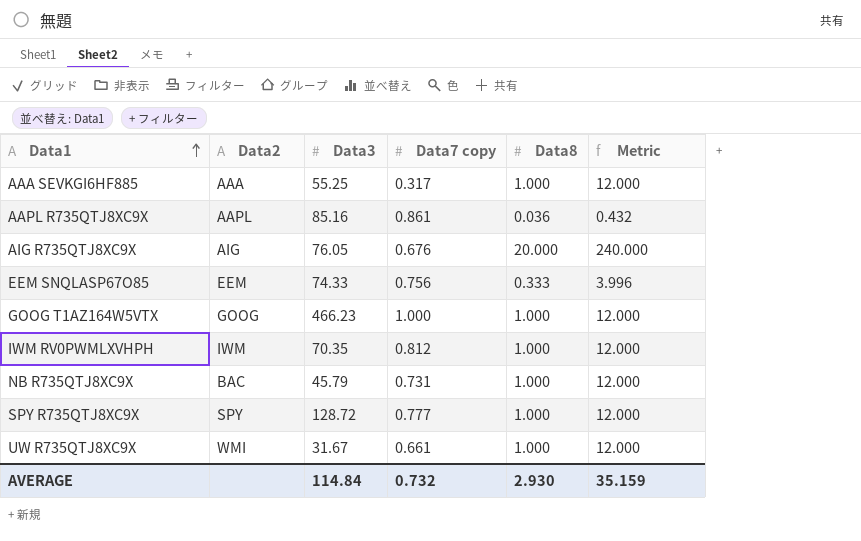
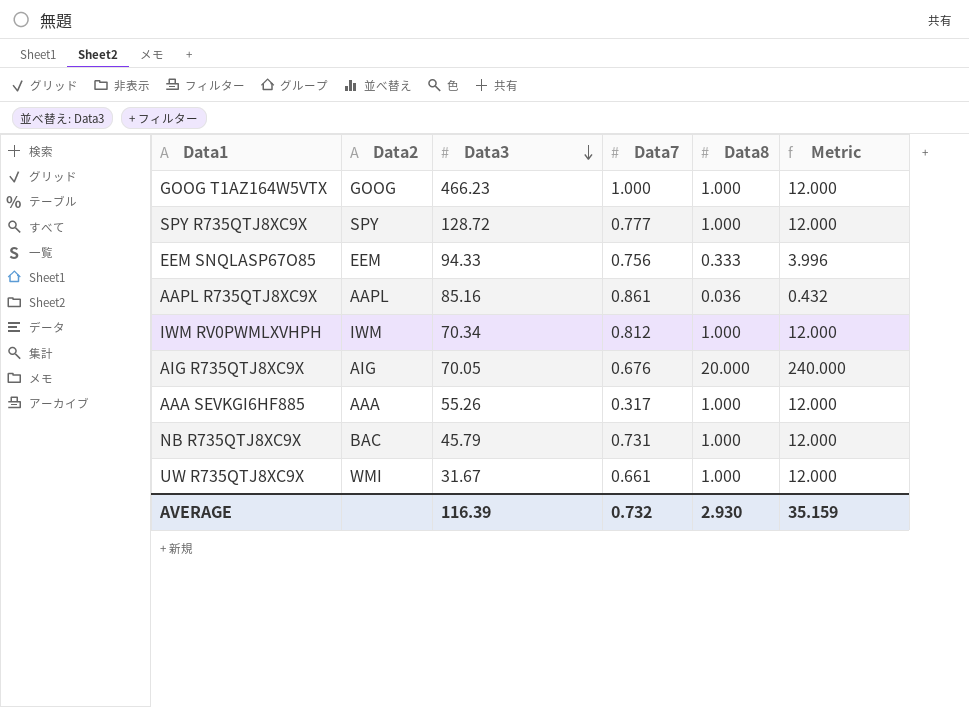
row order: Data1 ascending -> Data3 descending
column name: Data7 copy -> Data7
EEM SNQLASP67O85 | Data3: 74.33 -> 94.33
IWM RV0PWMLXVHPH | Data3: 70.35 -> 70.34
AIG R735QTJ8XC9X | Data3: 76.05 -> 70.05
AAA SEVKGI6HF885 | Data3: 55.25 -> 55.26
AVERAGE | Data3: 114.84 -> 116.39

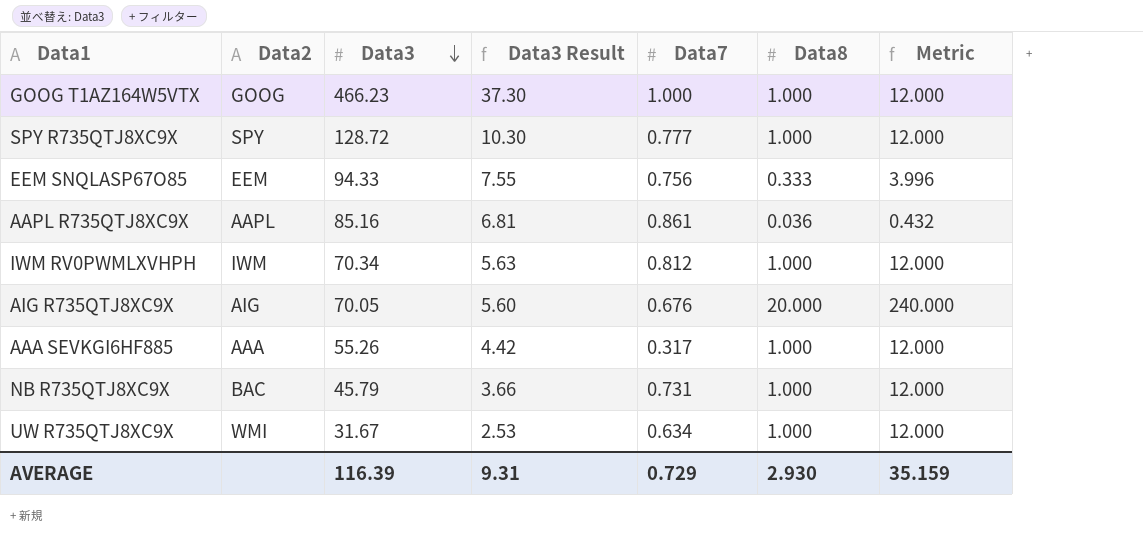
column Data3 Result | formula: none -> [Data3] * 0.08
UW R735QTJ8XC9X | Data7: 0.661 -> 0.634
AVERAGE | Data7: 0.732 -> 0.729

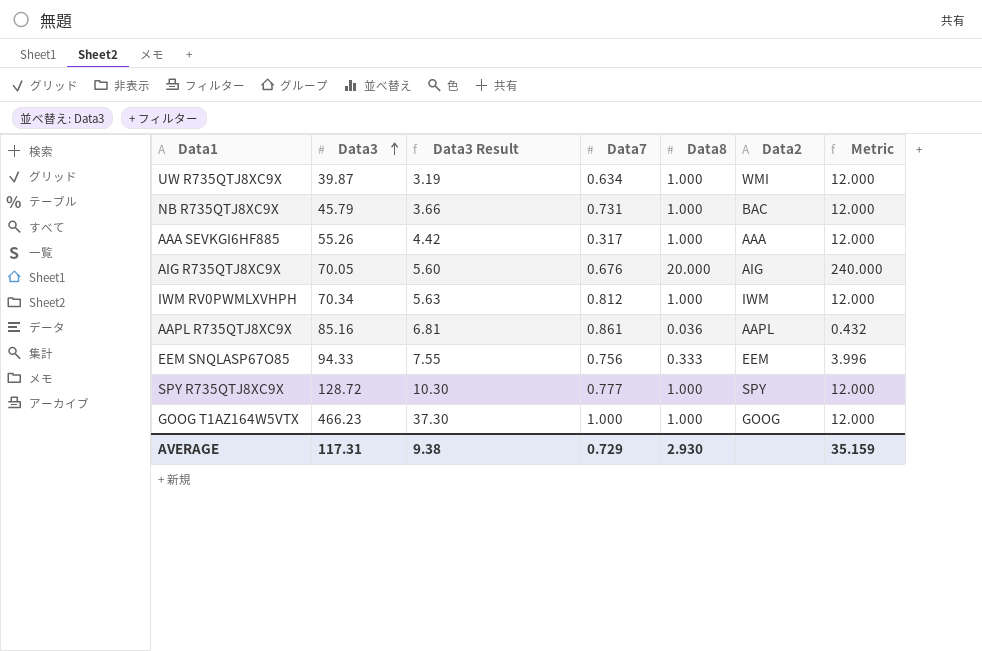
row order: Data3 descending -> Data3 ascending
column Data2 | position: 2 -> 6
UW R735QTJ8XC9X | Data3: 31.67 -> 39.87
UW R735QTJ8XC9X | Data3 Result: 2.53 -> 3.19
AVERAGE | Data3: 116.39 -> 117.31
AVERAGE | Data3 Result: 9.31 -> 9.38

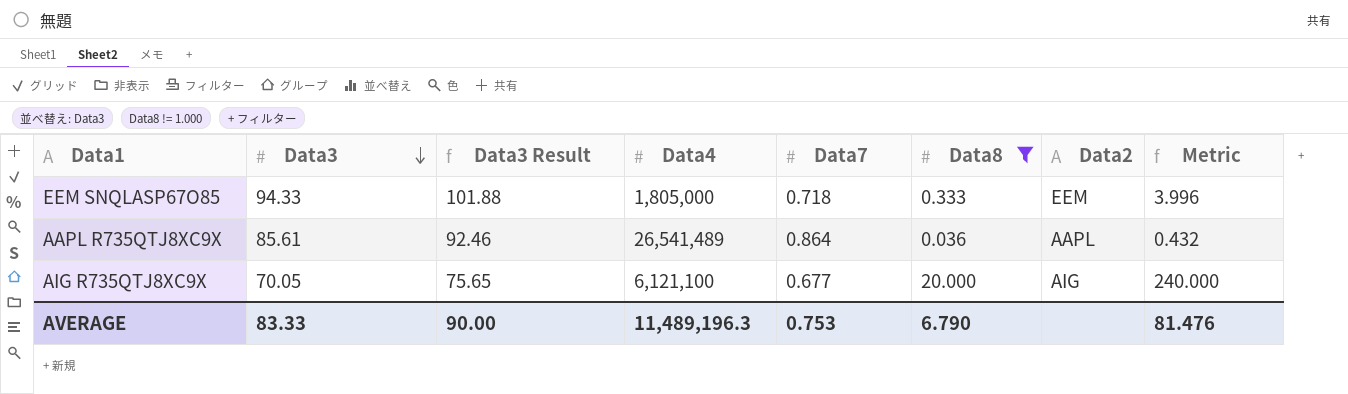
filter: none -> Data8 != 1.000
row order: Data3 ascending -> Data3 descending
column Data3 Result | formula: [Data3] * 0.08 -> [Data3] * 1.08
column Data4 | position: none -> 4
EEM SNQLASP67O85 | Data7: 0.756 -> 0.718
AAPL R735QTJ8XC9X | Data3: 85.16 -> 85.61
AAPL R735QTJ8XC9X | Data7: 0.861 -> 0.864
AIG R735QTJ8XC9X | Data7: 0.676 -> 0.677
AVERAGE | Data3: 117.31 -> 83.33
AVERAGE | Data3 Result: 9.38 -> 90.00
AVERAGE | Data7: 0.729 -> 0.753
AVERAGE | Data8: 2.930 -> 6.790
AVERAGE | Metric: 35.159 -> 81.476

